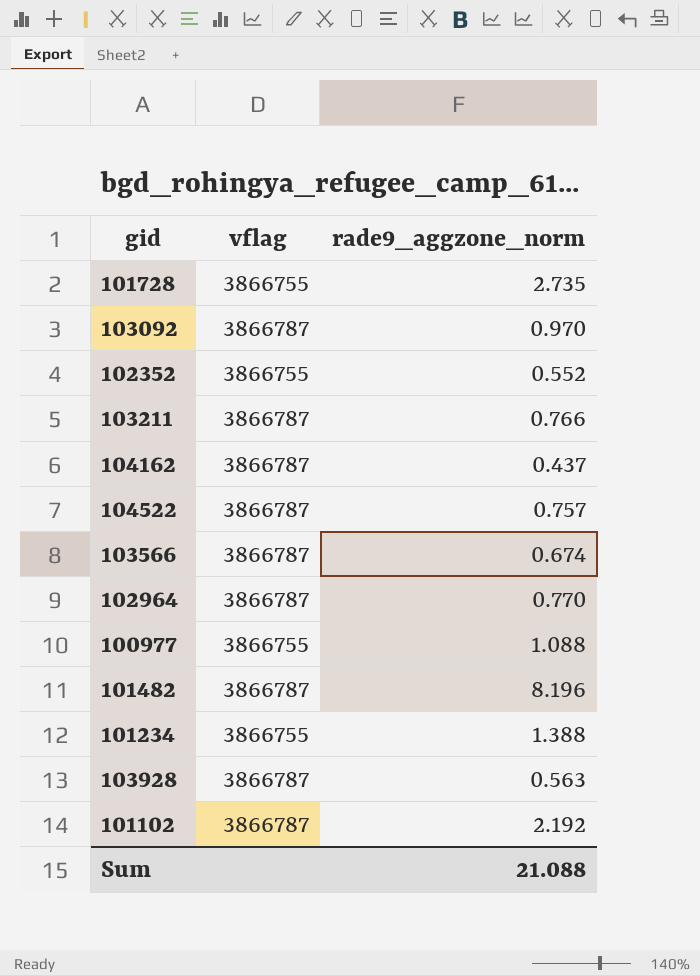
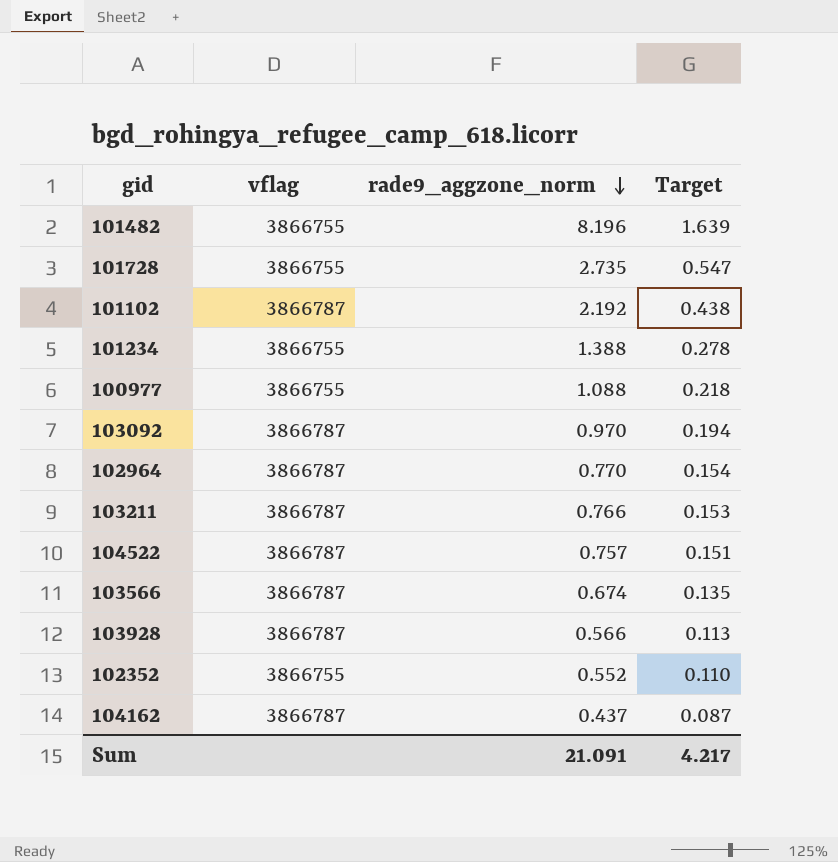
row order: none -> rade9_aggzone_norm descending
column Target | formula: none -> [rade9_aggzone_norm] * 0.2
101482 | vflag: 3866787 -> 3866755
103928 | rade9_aggzone_norm: 0.563 -> 0.566
Sum | rade9_aggzone_norm: 21.088 -> 21.091

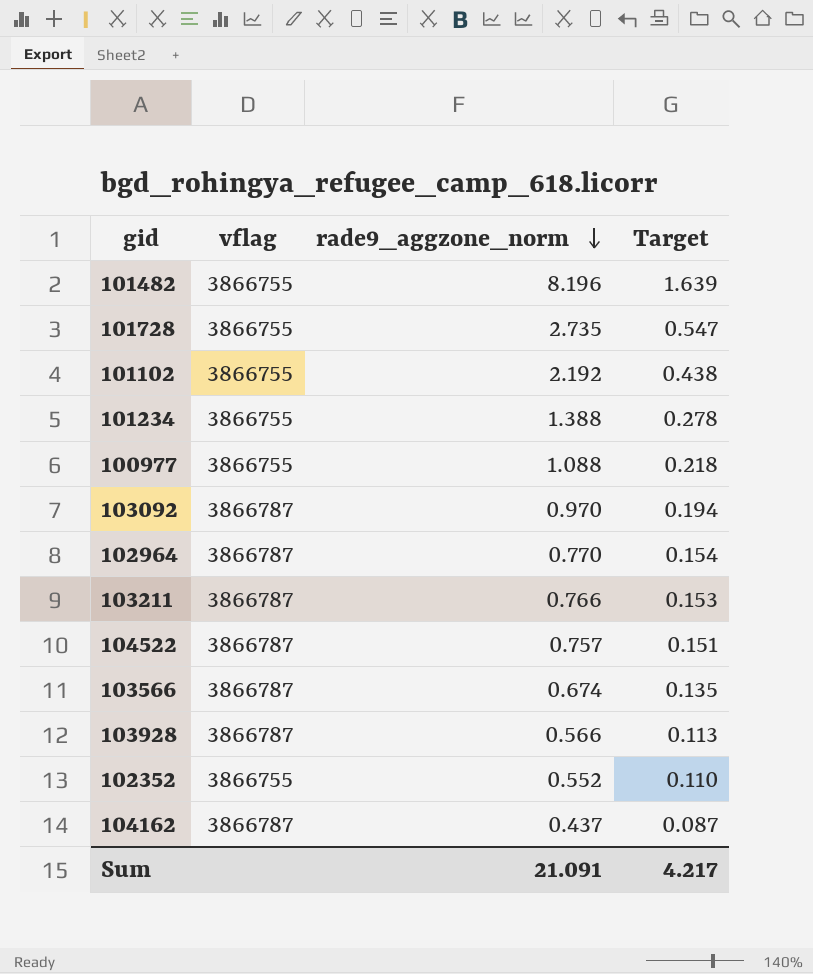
101102 | vflag: 3866787 -> 3866755

